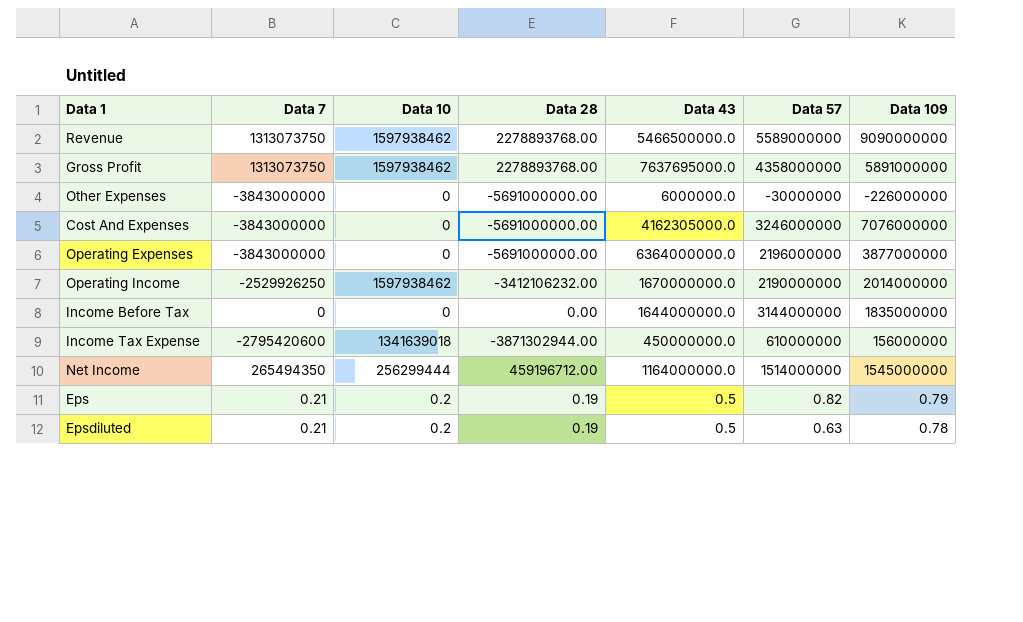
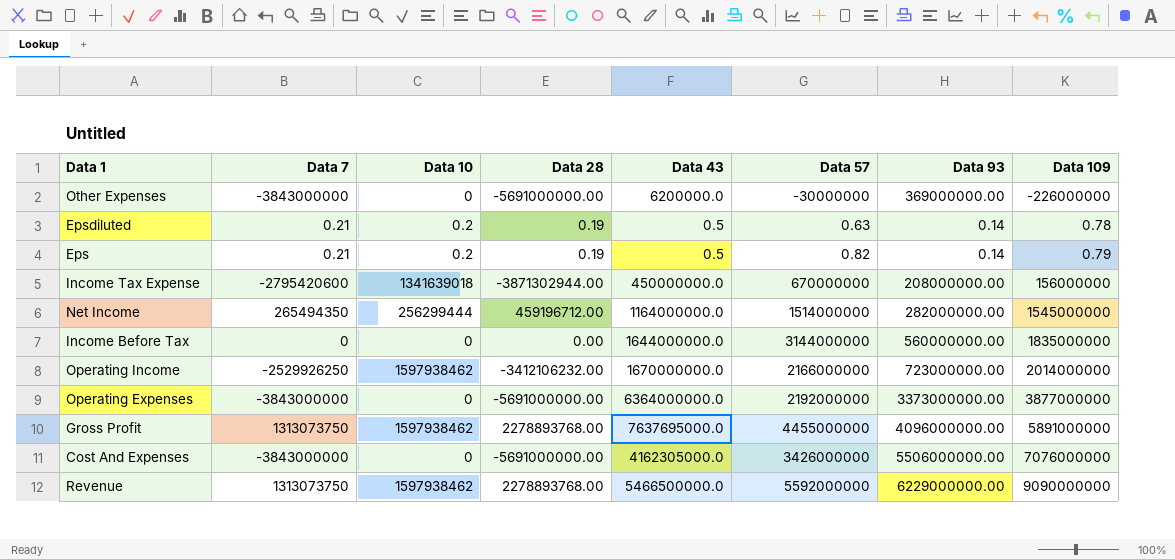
row order: none -> Data 109 ascending
column Data 93 | position: none -> 7
Other Expenses | Data 43: 6000000.0 -> 6200000.0
Income Tax Expense | Data 57: 610000000 -> 670000000
Operating Income | Data 57: 2190000000 -> 2166000000
Operating Expenses | Data 57: 2196000000 -> 2192000000
Gross Profit | Data 57: 4358000000 -> 4455000000
Cost And Expenses | Data 57: 3246000000 -> 3426000000
Revenue | Data 57: 5589000000 -> 5592000000

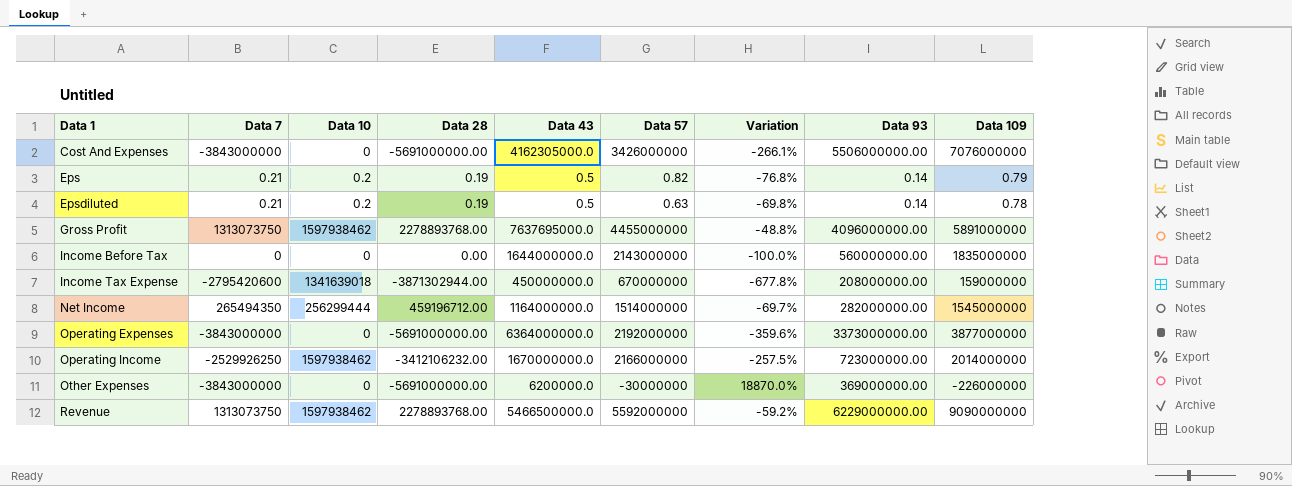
row order: Data 109 ascending -> Data 1 ascending
column Variation | formula: none -> ([Data 28] - [Data 57]) / [Data 57]
Income Before Tax | Data 57: 3144000000 -> 2143000000
Income Tax Expense | Data 109: 156000000 -> 159000000

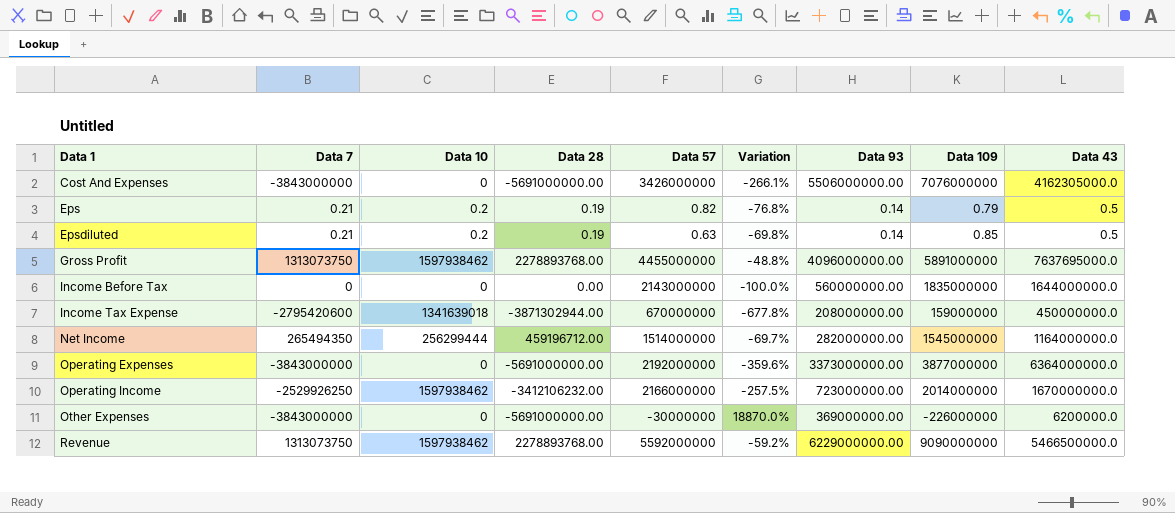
column Data 43 | position: 5 -> 9
Epsdiluted | Data 109: 0.78 -> 0.85

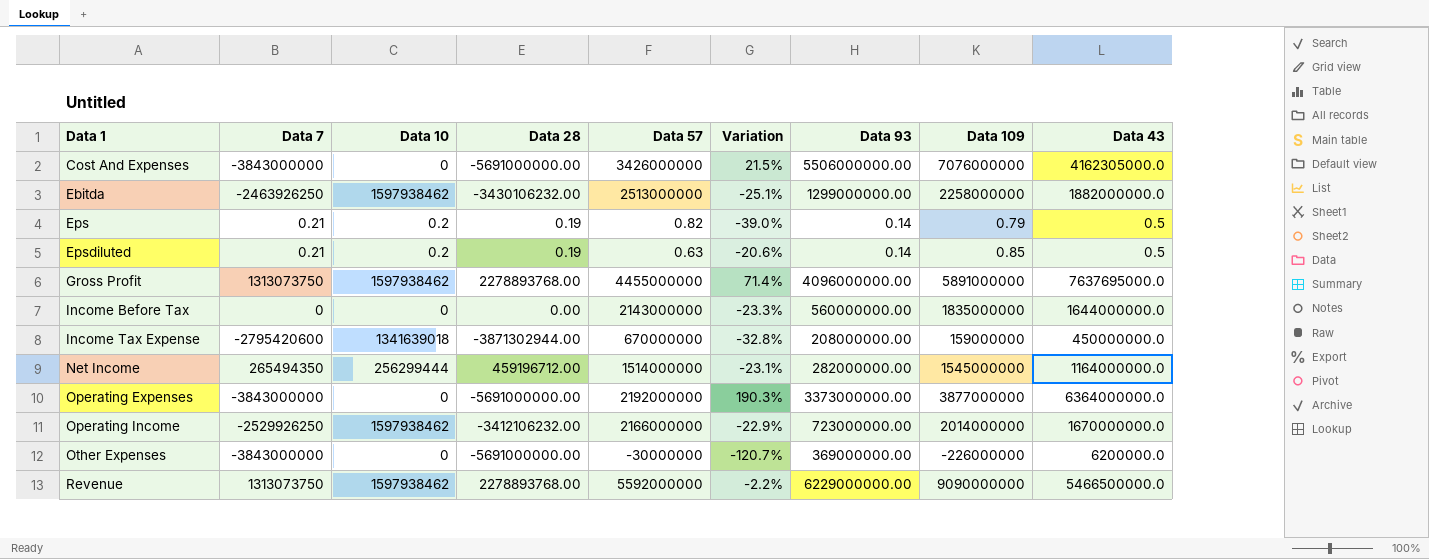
column Variation | formula: ([Data 28] - [Data 57]) / [Data 57] -> ([Data 43] - [Data 57]) / [Data 57]
row Ebitda: none -> -2463926250 | 1597938462 | -3430106232.00 | 2513000000 | -25.1% | 1299000000.00 | 2258000000 | 1882000000.0

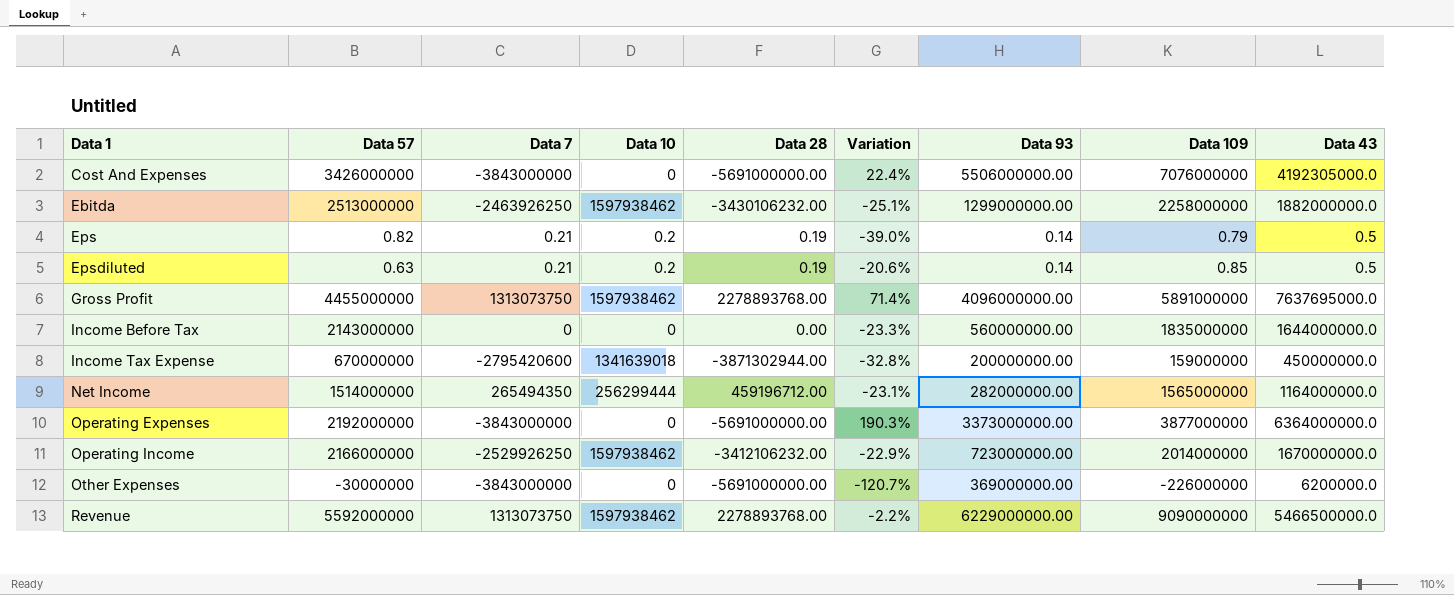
column Data 57 | position: 5 -> 2
Cost And Expenses | Variation: 21.5% -> 22.4%
Cost And Expenses | Data 43: 4162305000.0 -> 4192305000.0
Income Tax Expense | Data 93: 208000000.00 -> 200000000.00
Net Income | Data 109: 1545000000 -> 1565000000

